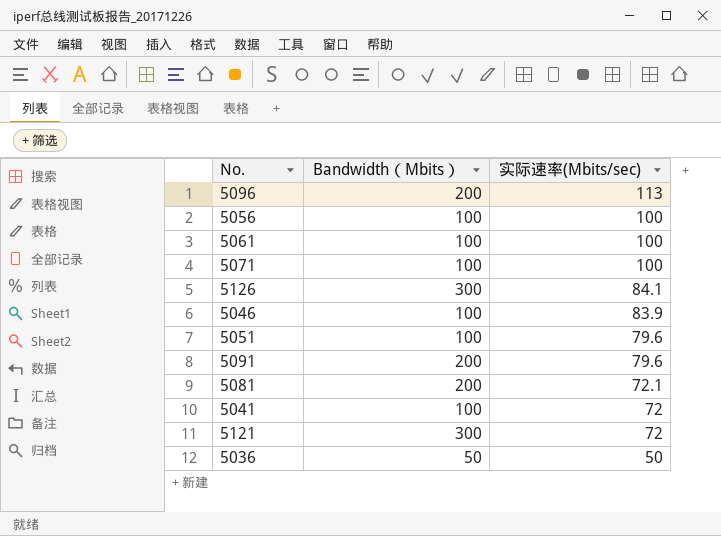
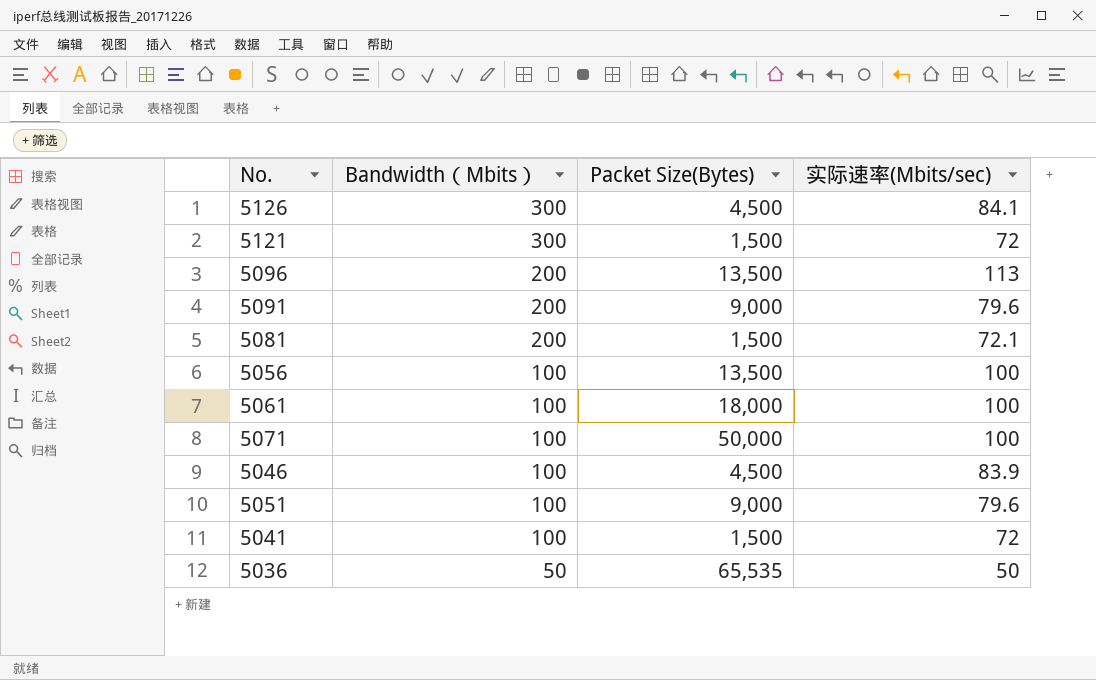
row order: 实际速率(Mbits/sec) descending -> Bandwidth（Mbits） descending
column Packet Size(Bytes) | position: none -> 3

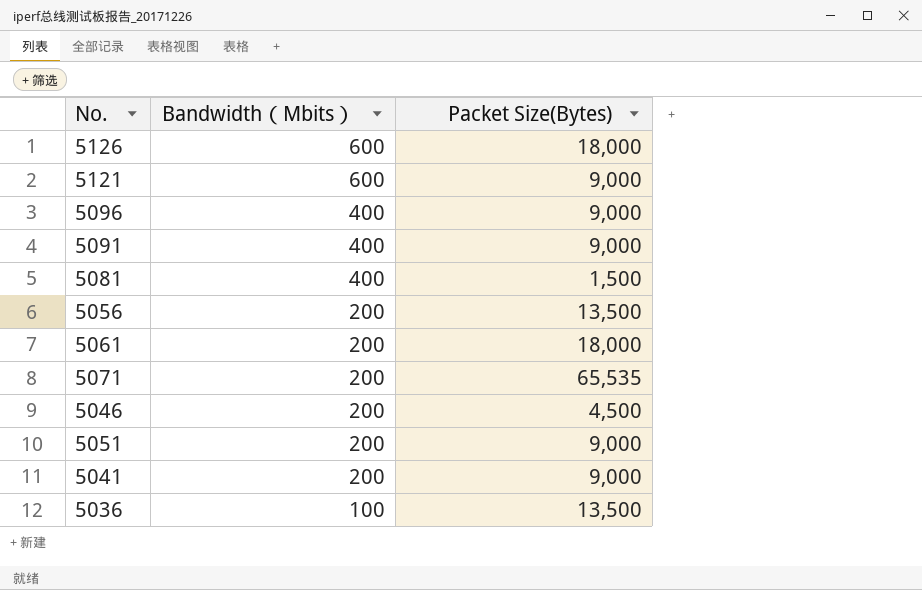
column 实际速率(Mbits/sec) | position: 4 -> none
5126 | Bandwidth（Mbits）: 300 -> 600
5126 | Packet Size(Bytes): 4,500 -> 18,000
5121 | Bandwidth（Mbits）: 300 -> 600
5121 | Packet Size(Bytes): 1,500 -> 9,000
5096 | Bandwidth（Mbits）: 200 -> 400
5096 | Packet Size(Bytes): 13,500 -> 9,000
5091 | Bandwidth（Mbits）: 200 -> 400
5081 | Bandwidth（Mbits）: 200 -> 400
5056 | Bandwidth（Mbits）: 100 -> 200
5061 | Bandwidth（Mbits）: 100 -> 200
5071 | Bandwidth（Mbits）: 100 -> 200
5071 | Packet Size(Bytes): 50,000 -> 65,535
5046 | Bandwidth（Mbits）: 100 -> 200
5051 | Bandwidth（Mbits）: 100 -> 200
5041 | Bandwidth（Mbits）: 100 -> 200
5041 | Packet Size(Bytes): 1,500 -> 9,000
5036 | Bandwidth（Mbits）: 50 -> 100
5036 | Packet Size(Bytes): 65,535 -> 13,500

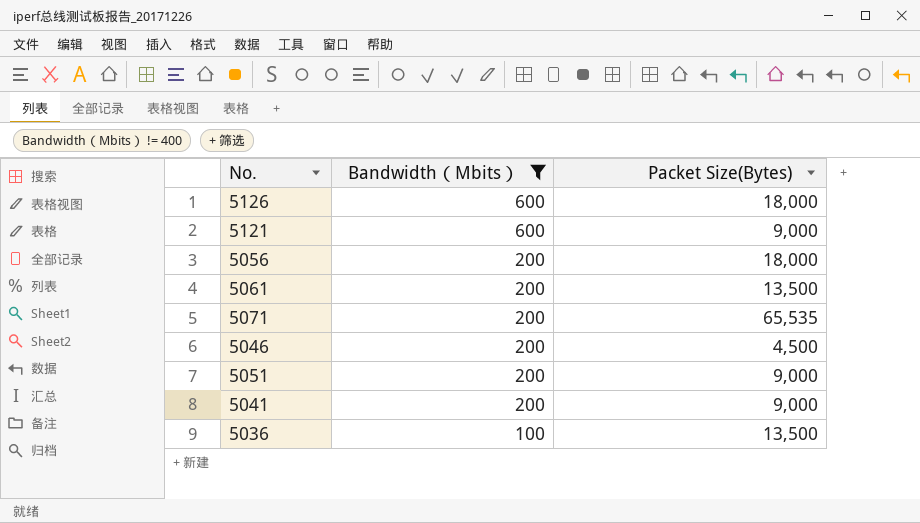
filter: none -> Bandwidth（Mbits） != 400
5056 | Packet Size(Bytes): 13,500 -> 18,000
5061 | Packet Size(Bytes): 18,000 -> 13,500

